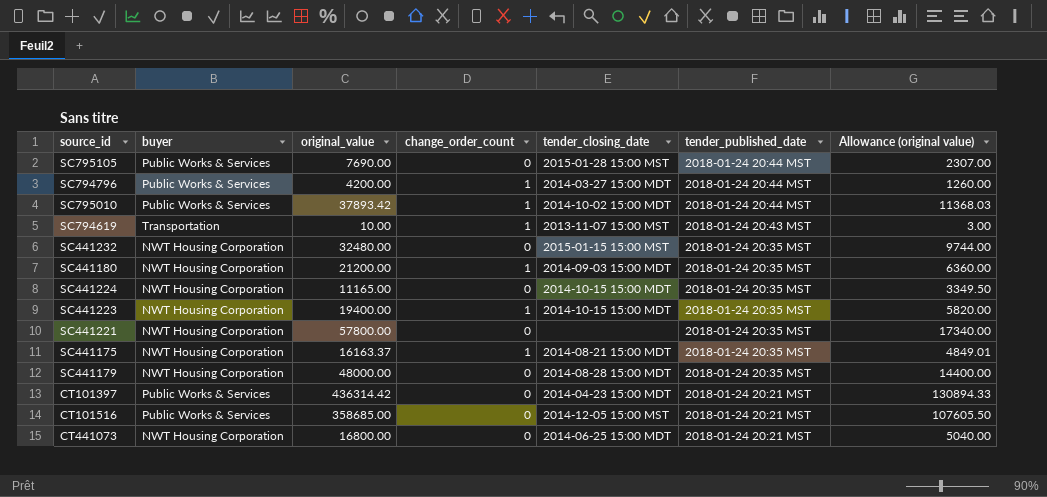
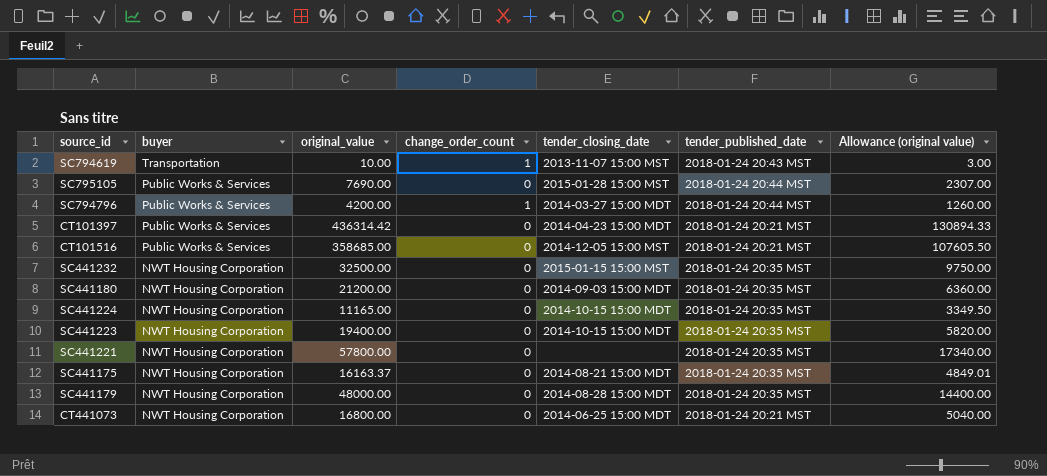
row order: tender_published_date descending -> buyer descending
row SC795010: Public Works & Services | 37893.42 | 1 | 2014-10-02 15:00 MDT | 2018-01-24 20:44 MST | 11368.03 -> none
SC441232 | original_value: 32480.00 -> 32500.00
SC441232 | Allowance (original value): 9744.00 -> 9750.00
SC441180 | change_order_count: 1 -> 0
SC441223 | change_order_count: 1 -> 0
SC441175 | change_order_count: 1 -> 0

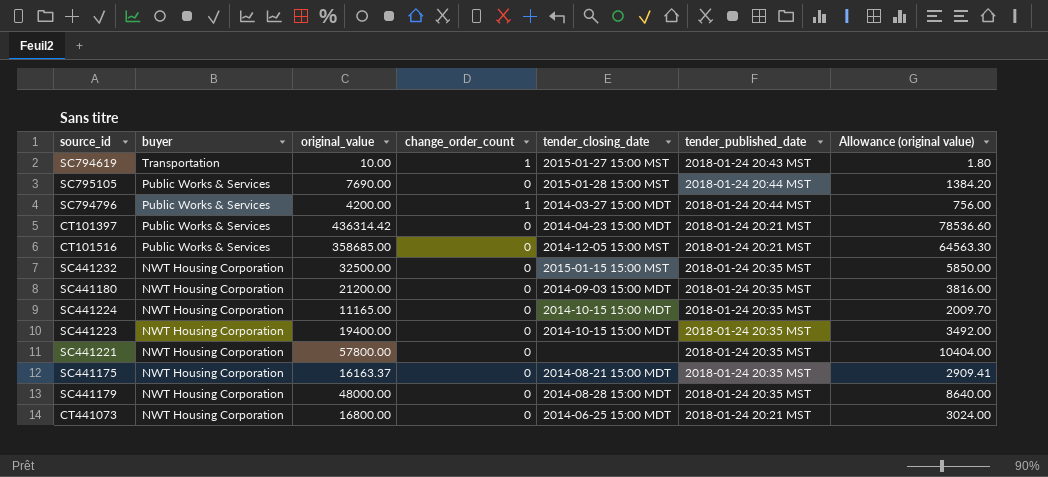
column Allowance (original value) | formula: [original_value] * 0.3 -> [original_value] * 0.18
SC794619 | tender_closing_date: 2013-11-07 15:00 MST -> 2015-01-27 15:00 MST

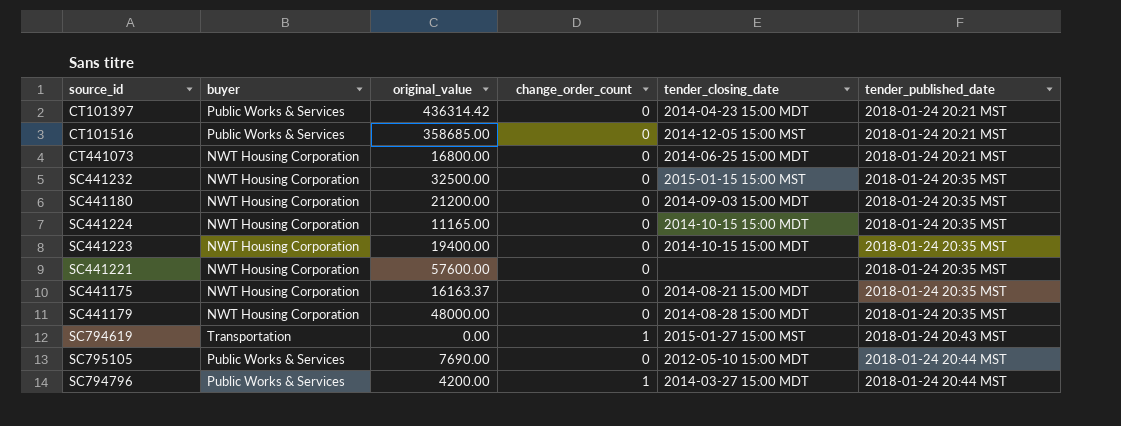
row order: buyer descending -> tender_published_date ascending
column Allowance (original value) | formula: [original_value] * 0.18 -> none
SC441221 | original_value: 57800.00 -> 57600.00
SC794619 | original_value: 10.00 -> 0.00
SC795105 | tender_closing_date: 2015-01-28 15:00 MST -> 2012-05-10 15:00 MDT

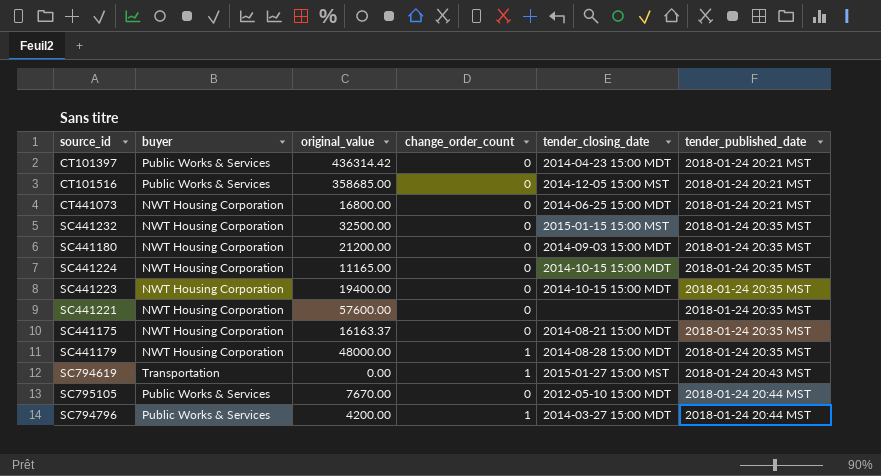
SC441179 | change_order_count: 0 -> 1
SC795105 | original_value: 7690.00 -> 7670.00

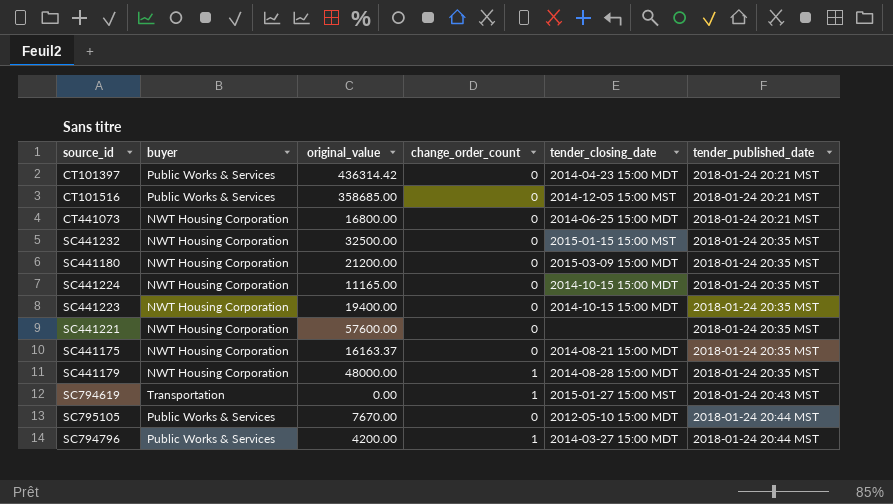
SC441180 | tender_closing_date: 2014-09-03 15:00 MDT -> 2015-03-09 15:00 MDT

